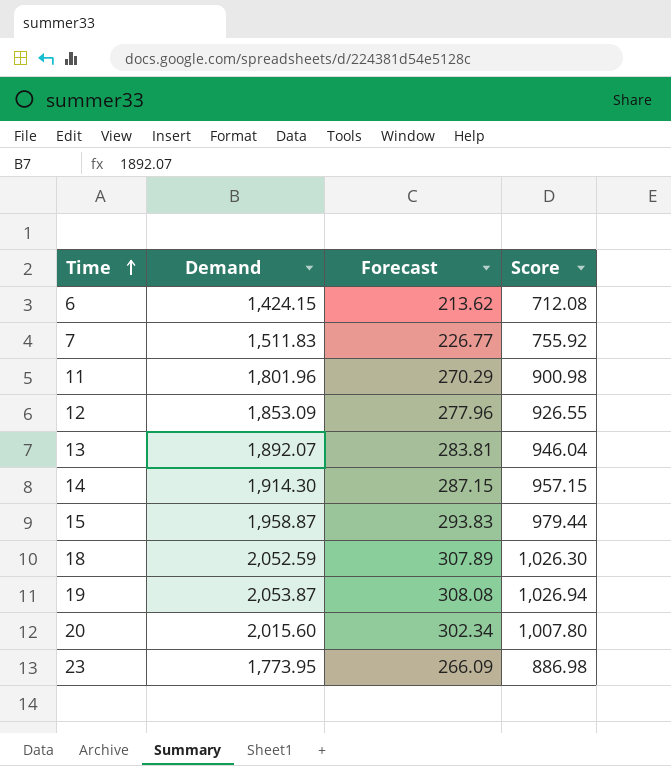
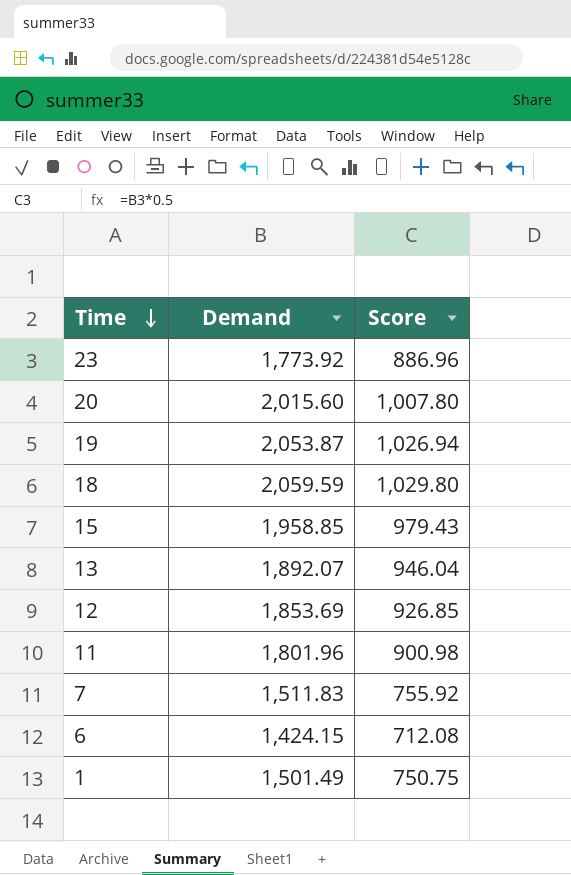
row order: Time ascending -> Time descending
column Forecast | formula: [Demand] * 0.15 -> none
row 14: 1,914.30 | 287.15 | 957.15 -> none
23 | Demand: 1,773.95 -> 1,773.92
23 | Score: 886.98 -> 886.96
18 | Demand: 2,052.59 -> 2,059.59
18 | Score: 1,026.30 -> 1,029.80
15 | Demand: 1,958.87 -> 1,958.85
15 | Score: 979.44 -> 979.43
12 | Demand: 1,853.09 -> 1,853.69
12 | Score: 926.55 -> 926.85
row 1: none -> 1,501.49 | 750.75

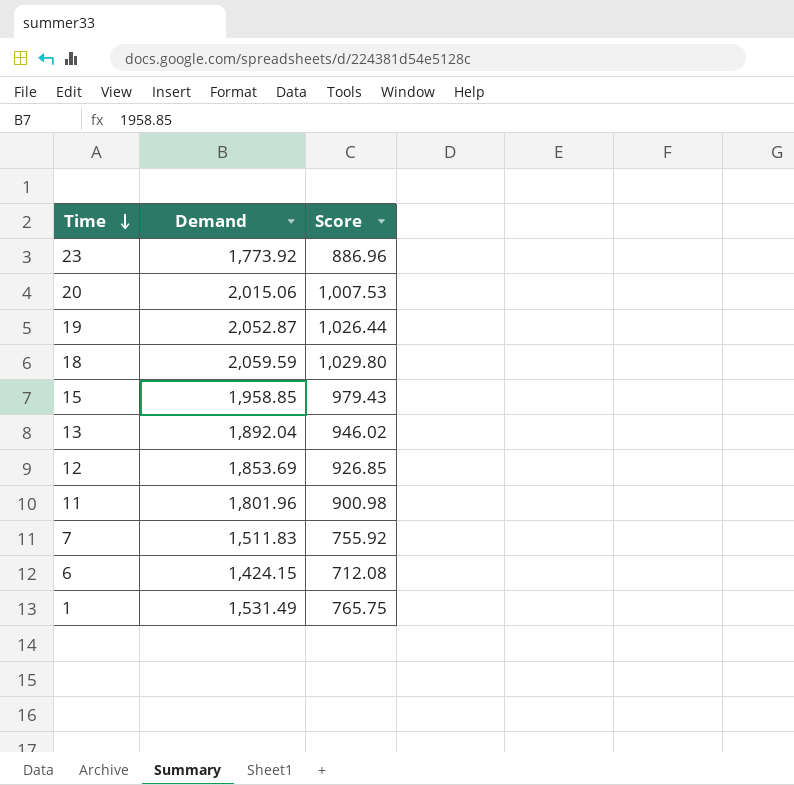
20 | Demand: 2,015.60 -> 2,015.06
20 | Score: 1,007.80 -> 1,007.53
19 | Demand: 2,053.87 -> 2,052.87
19 | Score: 1,026.94 -> 1,026.44
13 | Demand: 1,892.07 -> 1,892.04
13 | Score: 946.04 -> 946.02
1 | Demand: 1,501.49 -> 1,531.49
1 | Score: 750.75 -> 765.75

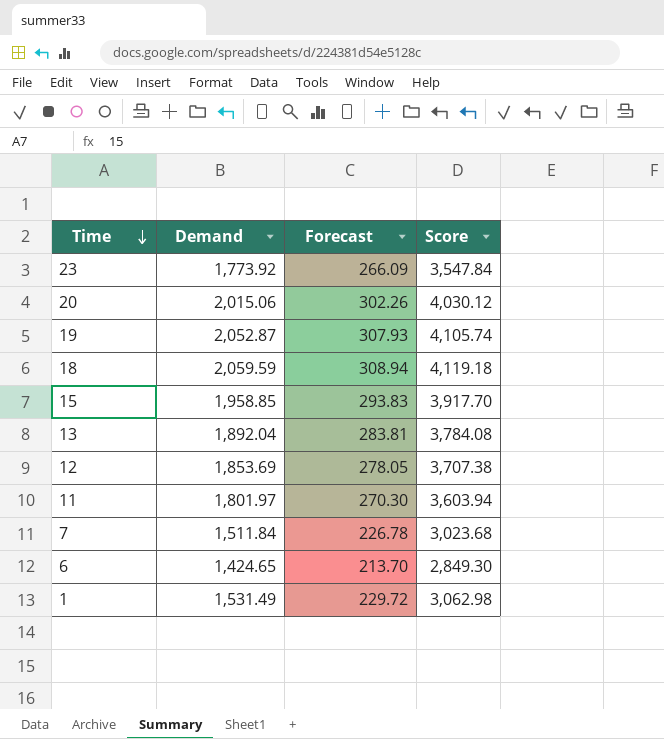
column Forecast | formula: none -> [Demand] * 0.15
column Score | formula: [Demand] * 0.5 -> [Demand] * 2
11 | Demand: 1,801.96 -> 1,801.97
7 | Demand: 1,511.83 -> 1,511.84
6 | Demand: 1,424.15 -> 1,424.65

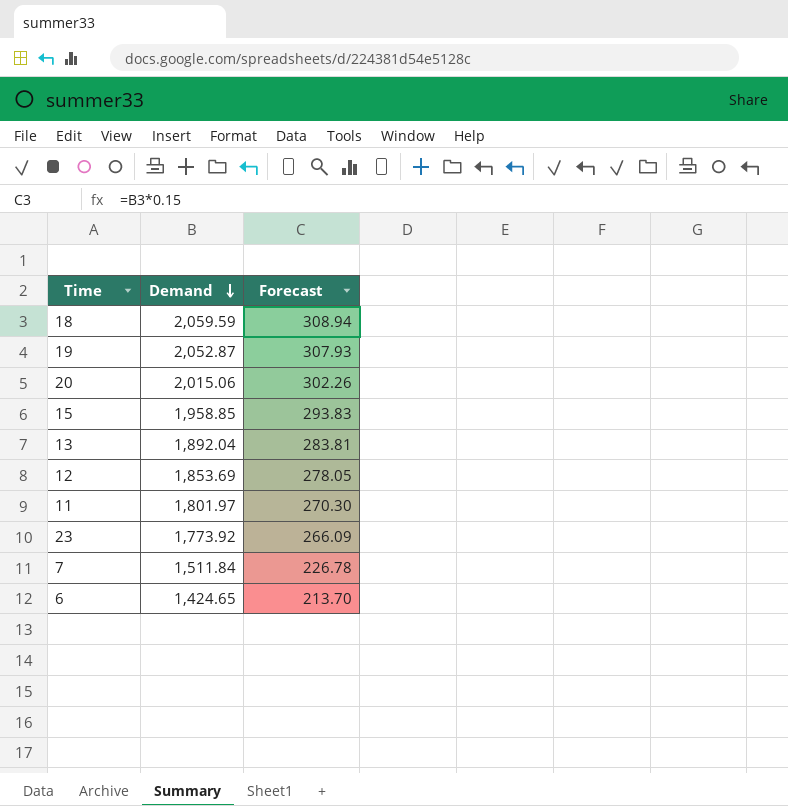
row order: Time descending -> Demand descending
column Score | formula: [Demand] * 2 -> none
row 1: 1,531.49 | 229.72 | 3,062.98 -> none

